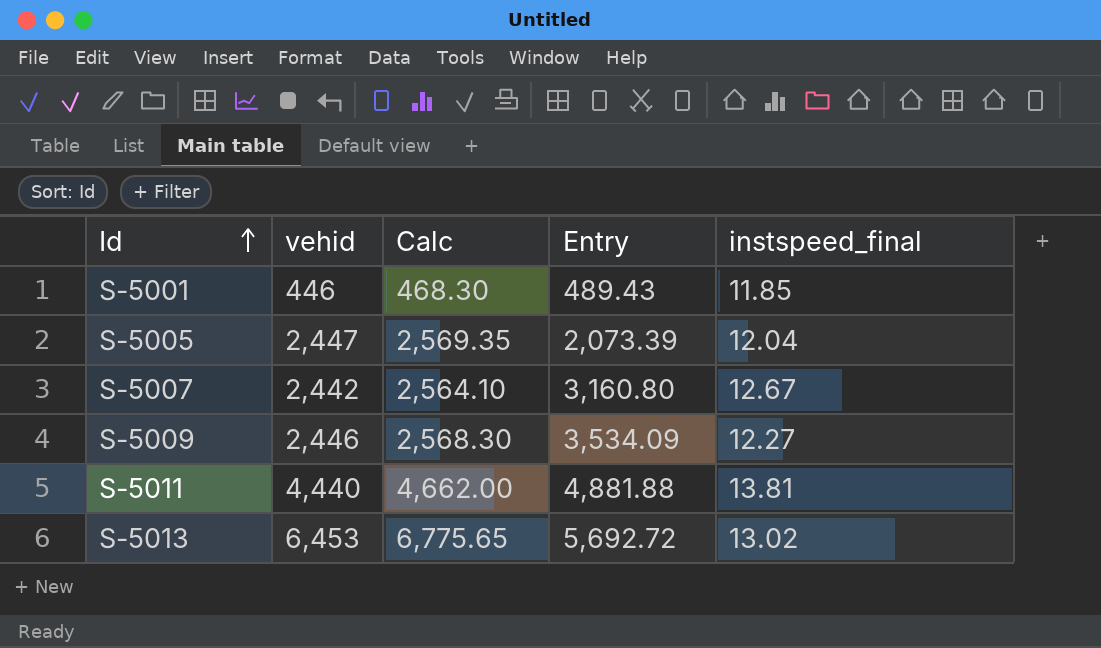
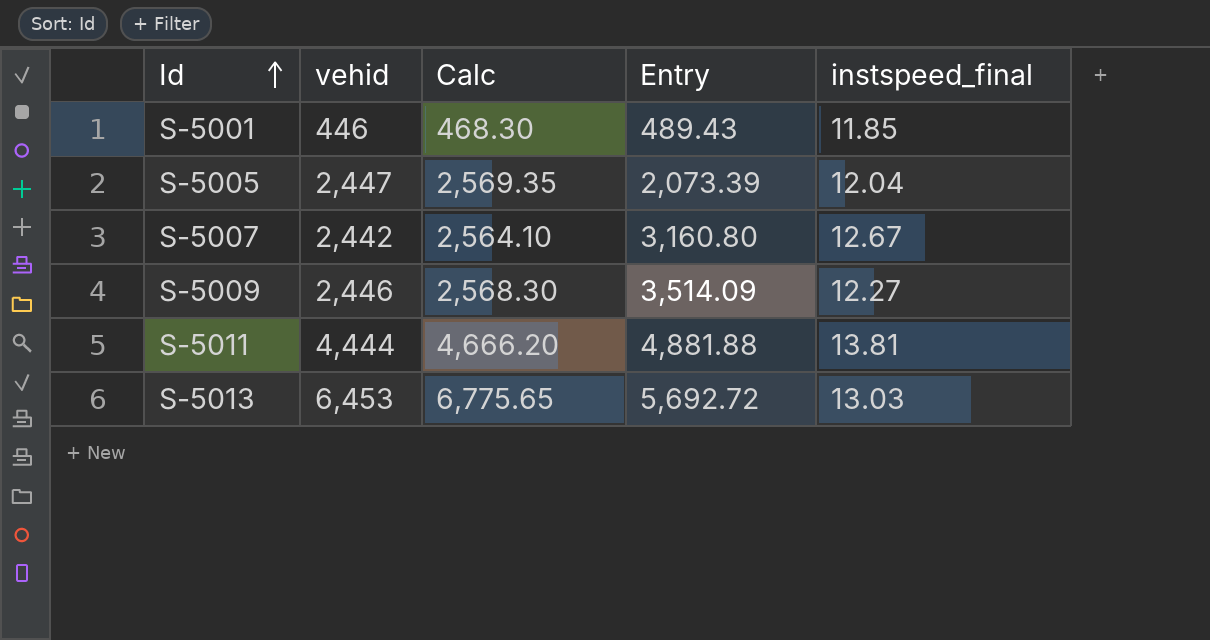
S-5009 | Entry: 3,534.09 -> 3,514.09
S-5011 | vehid: 4,440 -> 4,444
S-5011 | Calc: 4,662.00 -> 4,666.20
S-5013 | instspeed_final: 13.02 -> 13.03

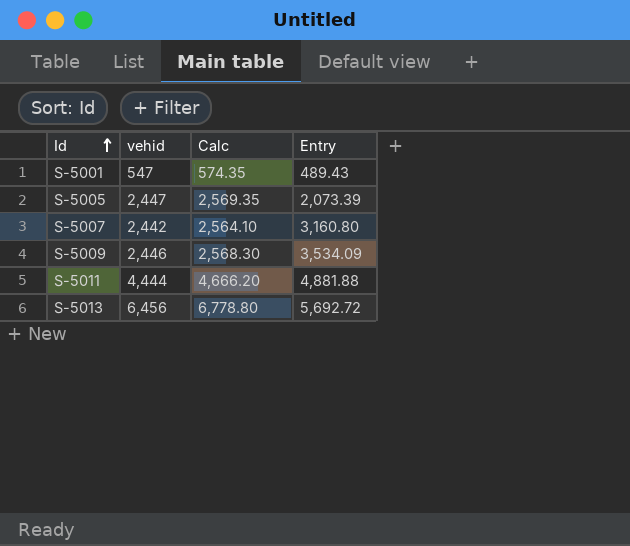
column instspeed_final | position: 5 -> none
S-5001 | vehid: 446 -> 547
S-5001 | Calc: 468.30 -> 574.35
S-5009 | Entry: 3,514.09 -> 3,534.09
S-5013 | vehid: 6,453 -> 6,456
S-5013 | Calc: 6,775.65 -> 6,778.80

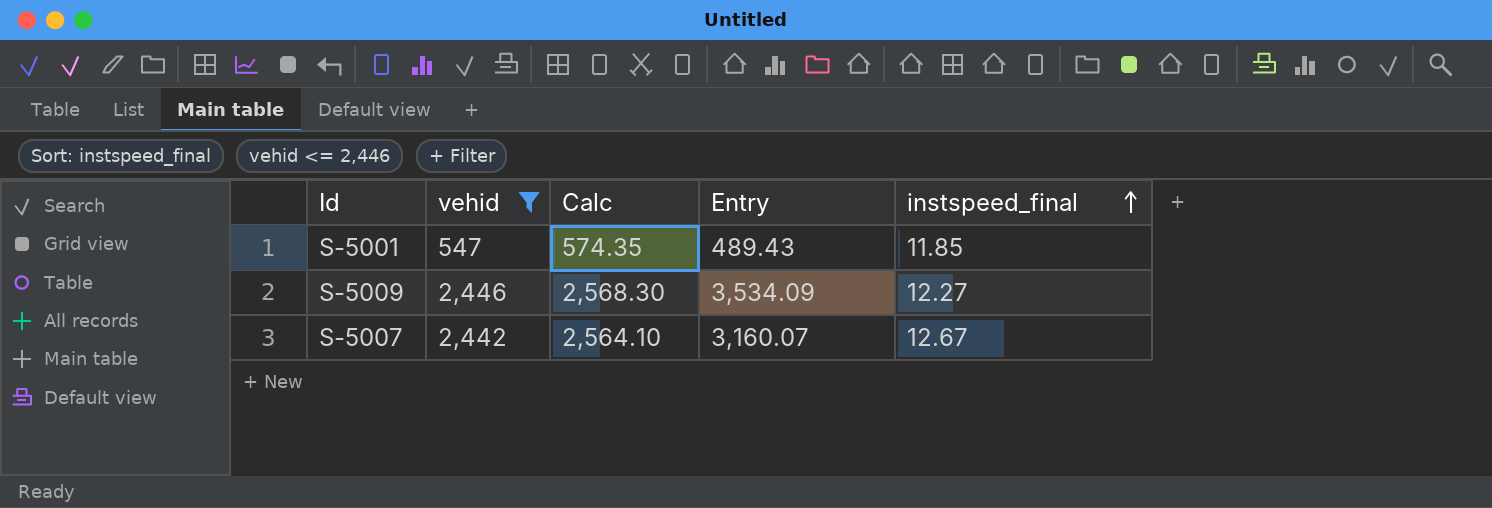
filter: none -> vehid <= 2,446
row order: Id ascending -> instspeed_final ascending
column instspeed_final | position: none -> 5
S-5007 | Entry: 3,160.80 -> 3,160.07

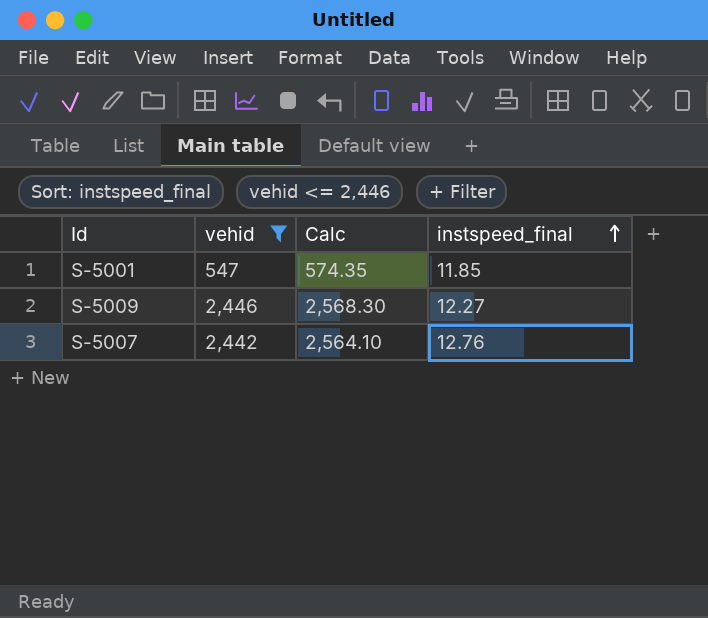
column Entry | position: 4 -> none
S-5007 | instspeed_final: 12.67 -> 12.76

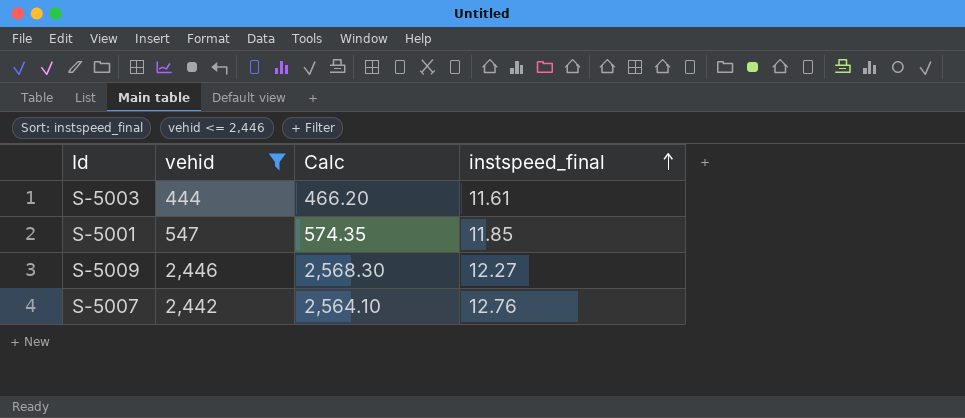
row S-5003: none -> 444 | 466.20 | 11.61

